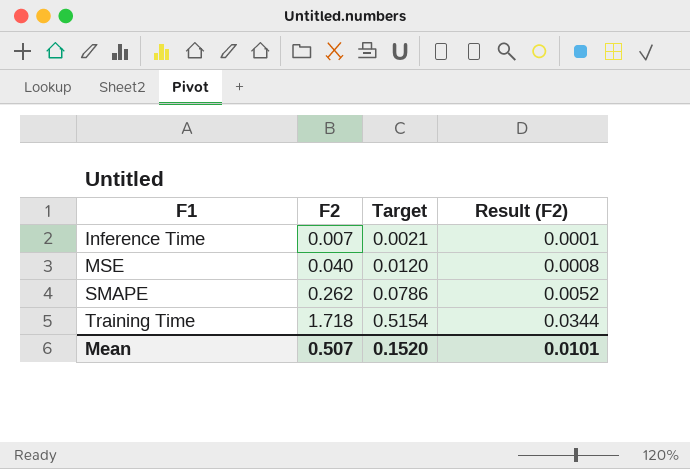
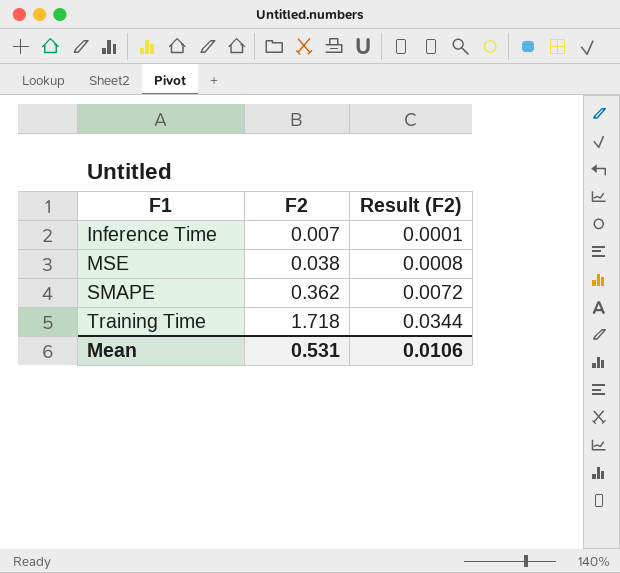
column Target | formula: [F2] * 0.3 -> none
MSE | F2: 0.040 -> 0.038
SMAPE | F2: 0.262 -> 0.362
SMAPE | Result (F2): 0.0052 -> 0.0072
Mean | F2: 0.507 -> 0.531
Mean | Result (F2): 0.0101 -> 0.0106

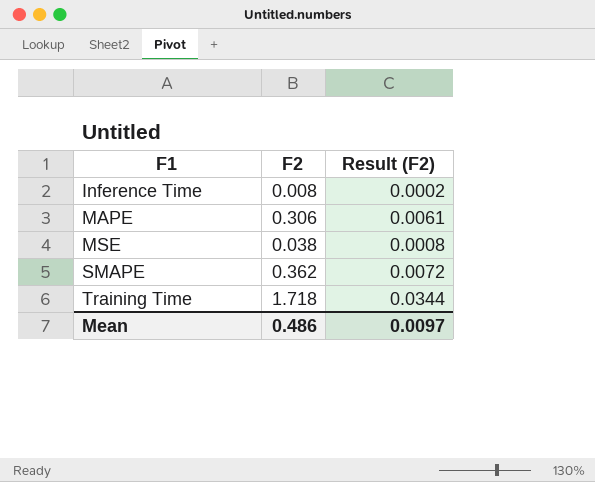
Inference Time | F2: 0.007 -> 0.008
Inference Time | Result (F2): 0.0001 -> 0.0002
row MAPE: none -> 0.306 | 0.0061
Mean | F2: 0.531 -> 0.486
Mean | Result (F2): 0.0106 -> 0.0097

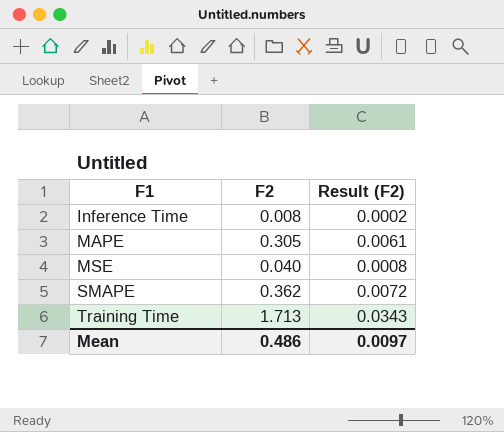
MAPE | F2: 0.306 -> 0.305
MSE | F2: 0.038 -> 0.040
Training Time | F2: 1.718 -> 1.713
Training Time | Result (F2): 0.0344 -> 0.0343

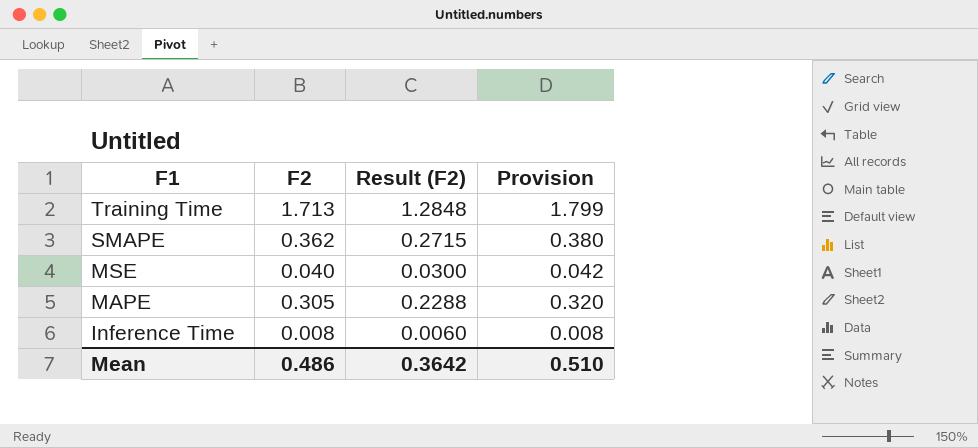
row order: F1 ascending -> F1 descending
column Result (F2) | formula: [F2] * 0.02 -> [F2] * 0.75
column Provision | formula: none -> [F2] * 1.05
Mean | Result (F2): 0.0097 -> 0.3642

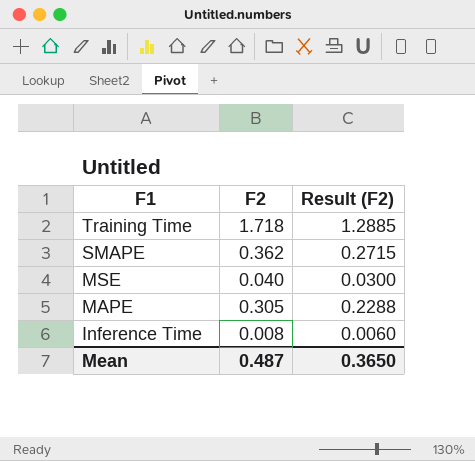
column Provision | formula: [F2] * 1.05 -> none
Training Time | F2: 1.713 -> 1.718
Training Time | Result (F2): 1.2848 -> 1.2885
Mean | F2: 0.486 -> 0.487
Mean | Result (F2): 0.3642 -> 0.3650

